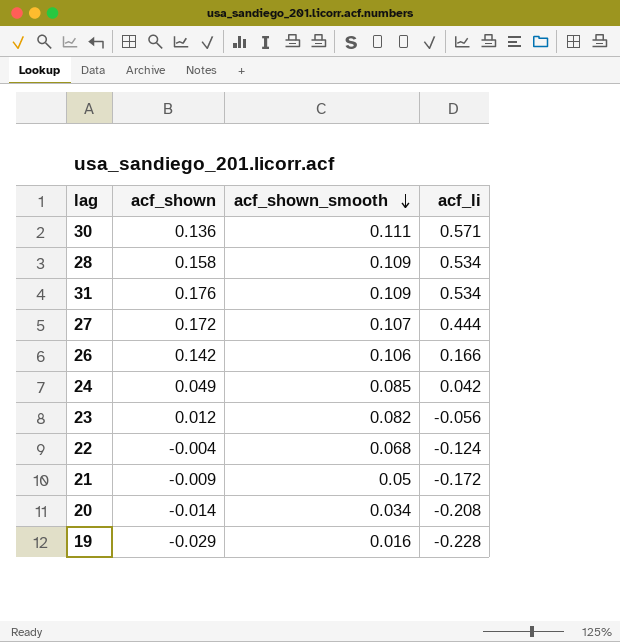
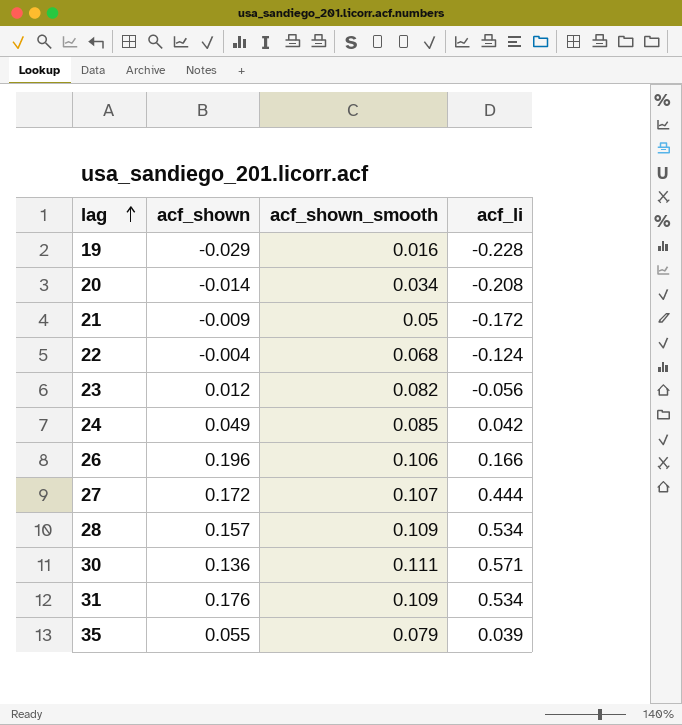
row order: acf_shown_smooth descending -> lag ascending
26 | acf_shown: 0.142 -> 0.196
28 | acf_shown: 0.158 -> 0.157
row 35: none -> 0.055 | 0.079 | 0.039

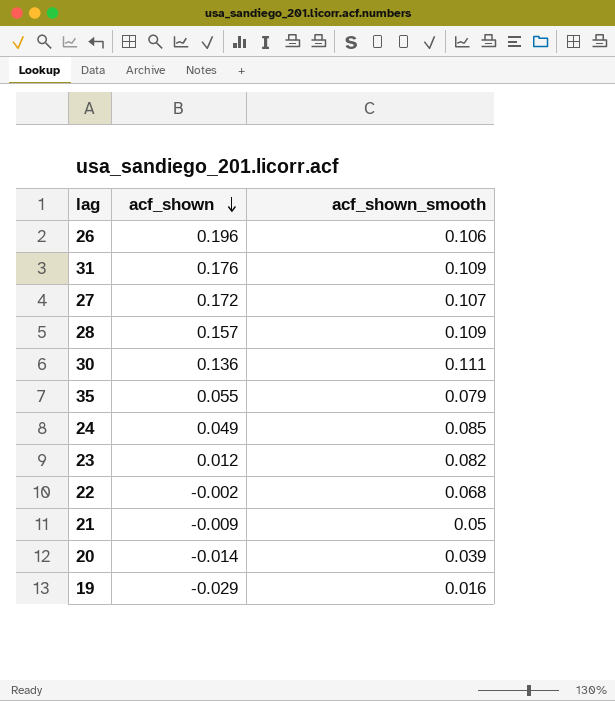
row order: lag ascending -> acf_shown descending
column acf_li | position: 4 -> none
22 | acf_shown: -0.004 -> -0.002
20 | acf_shown_smooth: 0.034 -> 0.039

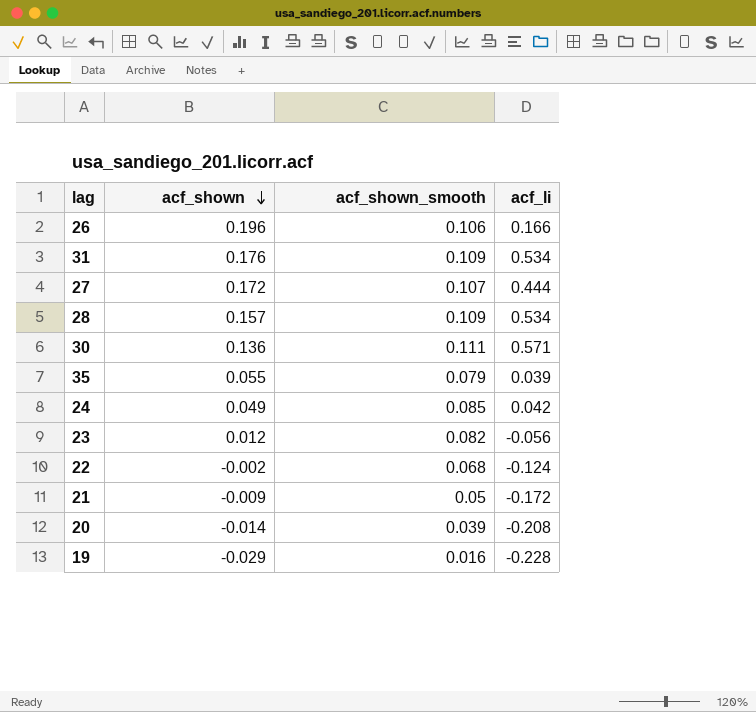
column acf_li | position: none -> 4

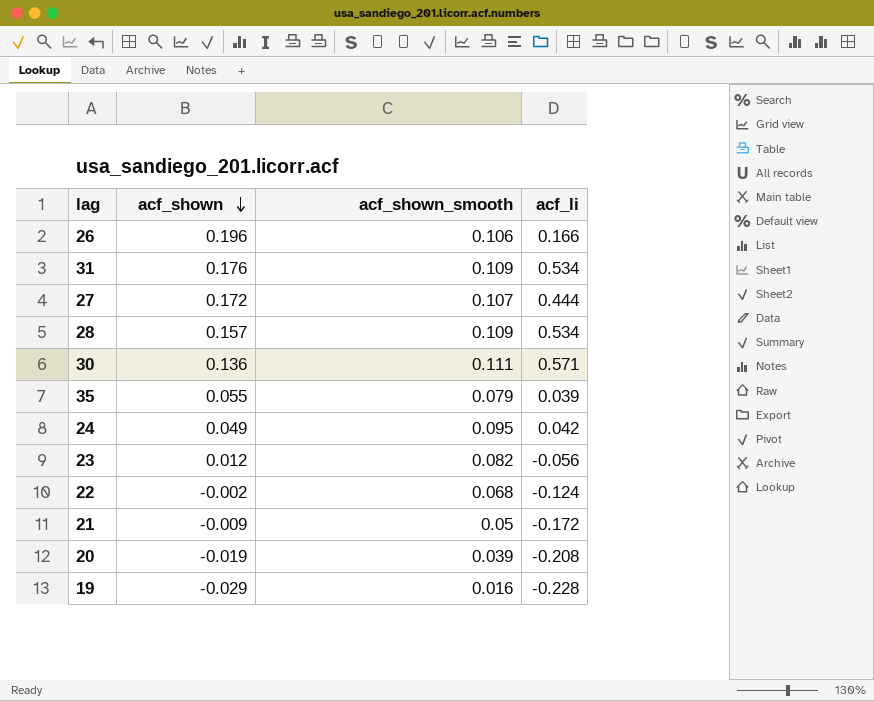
24 | acf_shown_smooth: 0.085 -> 0.095
20 | acf_shown: -0.014 -> -0.019

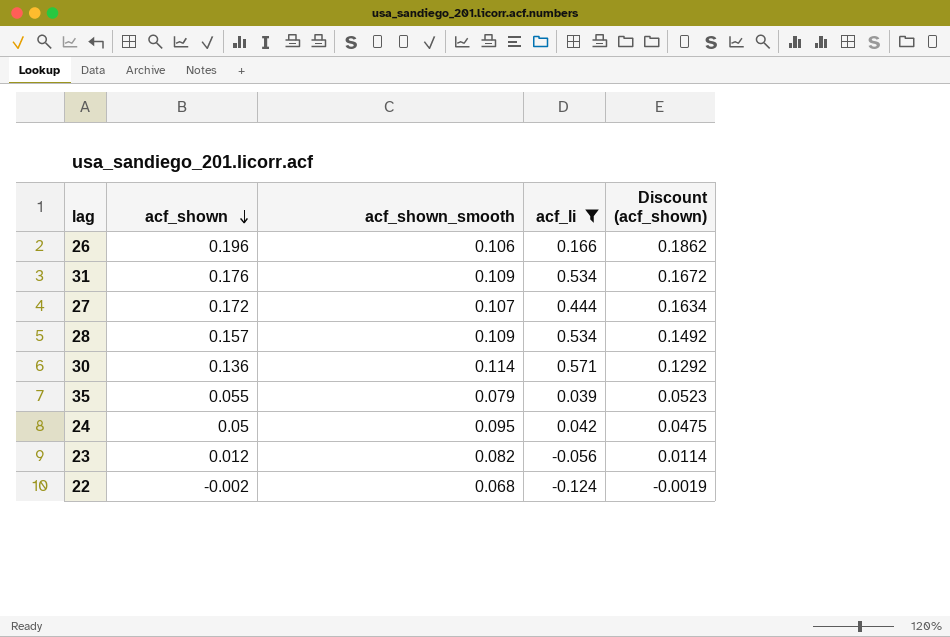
filter: none -> acf_li >= -0.124
column Discount (acf_shown) | formula: none -> [acf_shown] * 0.95
30 | acf_shown_smooth: 0.111 -> 0.114
24 | acf_shown: 0.049 -> 0.05

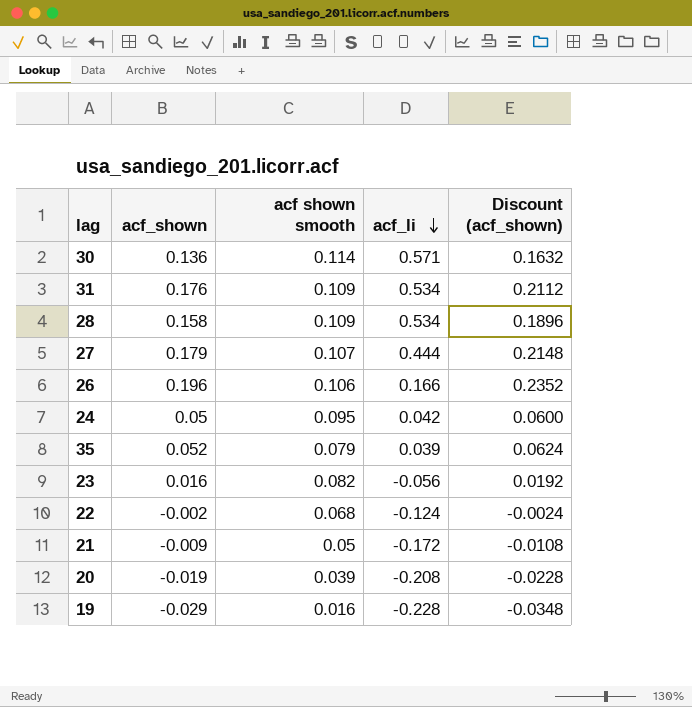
filter: acf_li >= -0.124 -> none
row order: acf_shown descending -> acf_li descending
column name: acf_shown_smooth -> acf shown smooth
column Discount (acf_shown) | formula: [acf_shown] * 0.95 -> [acf_shown] * 1.2
28 | acf_shown: 0.157 -> 0.158
27 | acf_shown: 0.172 -> 0.179
35 | acf_shown: 0.055 -> 0.052
23 | acf_shown: 0.012 -> 0.016

